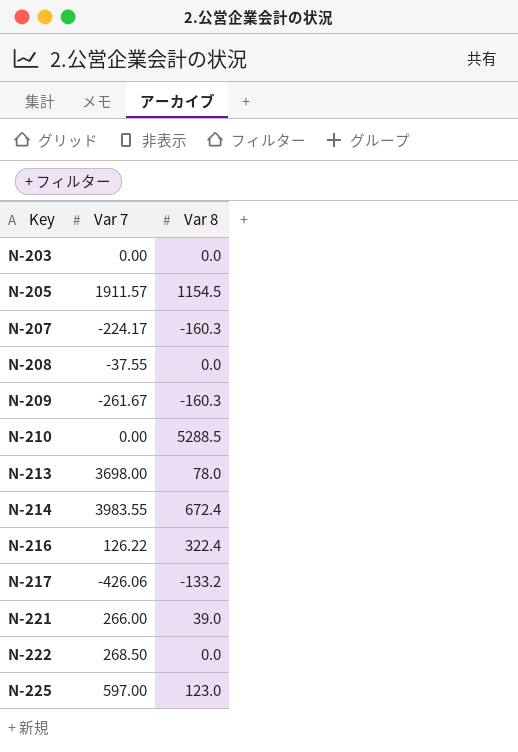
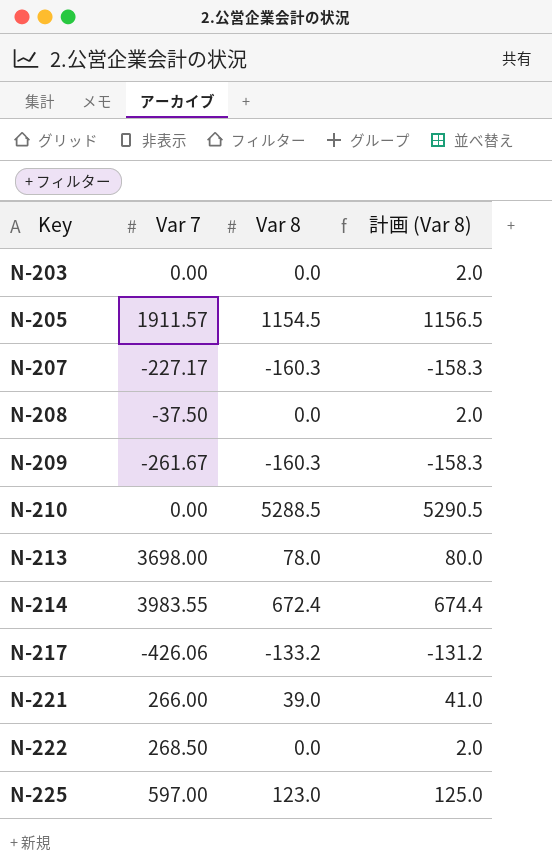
column 計画 (Var 8) | formula: none -> [Var 8] + 2
row N-216: 126.22 | 322.4 -> none
N-207 | Var 7: -224.17 -> -227.17
N-208 | Var 7: -37.55 -> -37.50

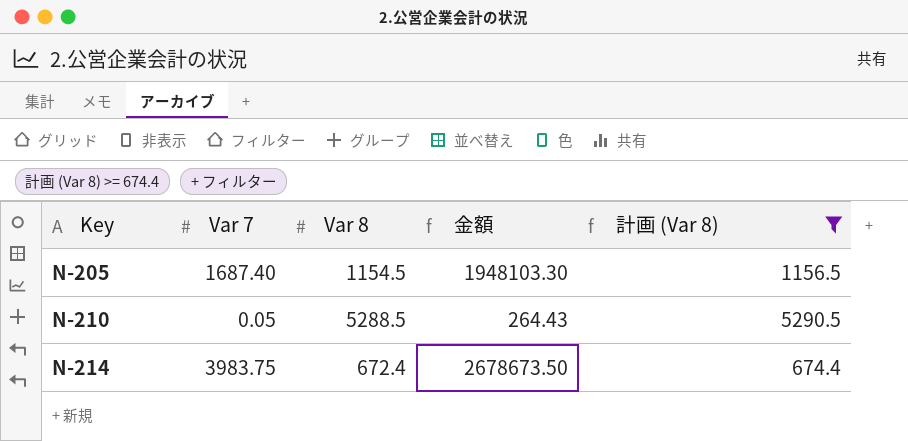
filter: none -> 計画 (Var 8) >= 674.4
column 金額 | formula: none -> [Var 7] * [Var 8]
N-205 | Var 7: 1911.57 -> 1687.40
N-210 | Var 7: 0.00 -> 0.05
N-214 | Var 7: 3983.55 -> 3983.75

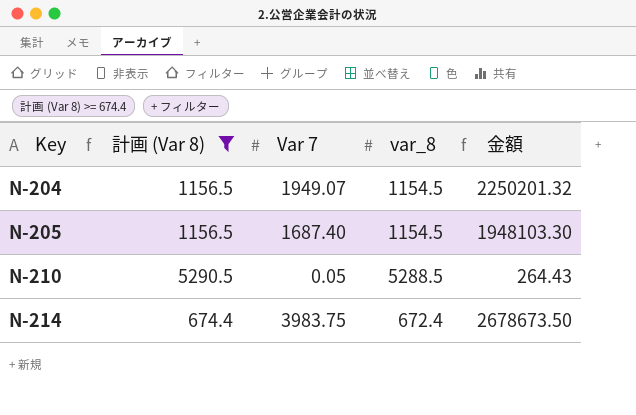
column 計画 (Var 8) | position: 5 -> 2
column name: Var 8 -> var_8
row N-204: none -> 1156.5 | 1949.07 | 1154.5 | 2250201.32

